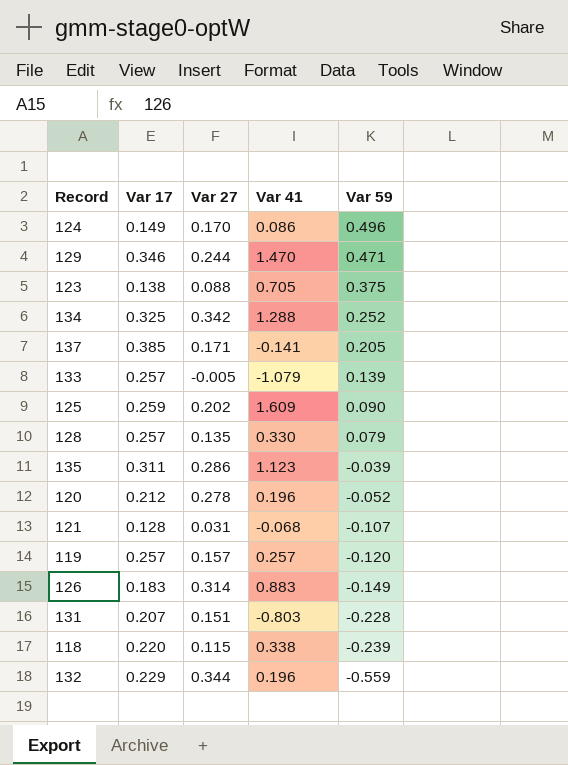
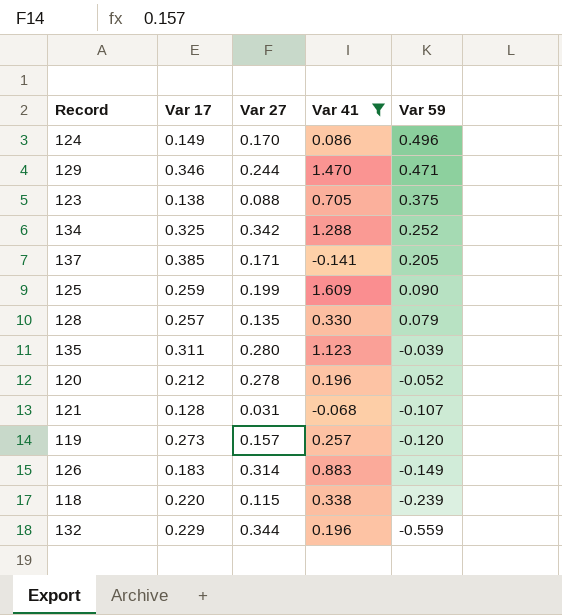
filter: none -> Var 41 >= -0.141
125 | Var 27: 0.202 -> 0.199
135 | Var 27: 0.286 -> 0.280
119 | Var 17: 0.257 -> 0.273

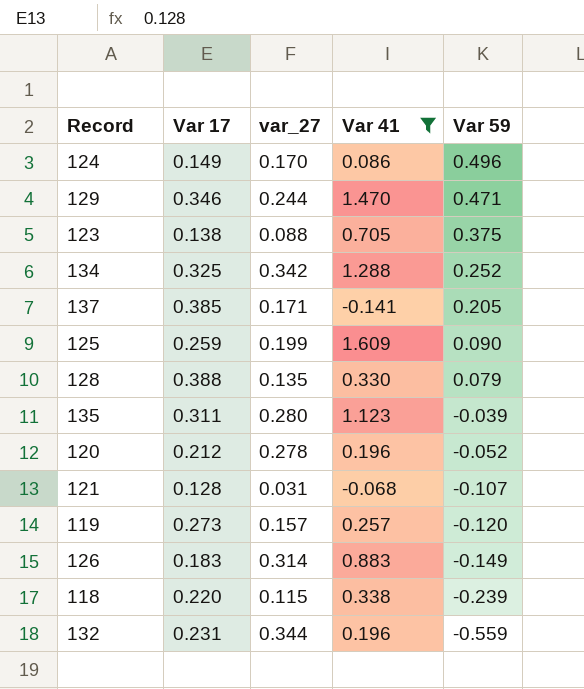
column name: Var 27 -> var_27
128 | Var 17: 0.257 -> 0.388
132 | Var 17: 0.229 -> 0.231

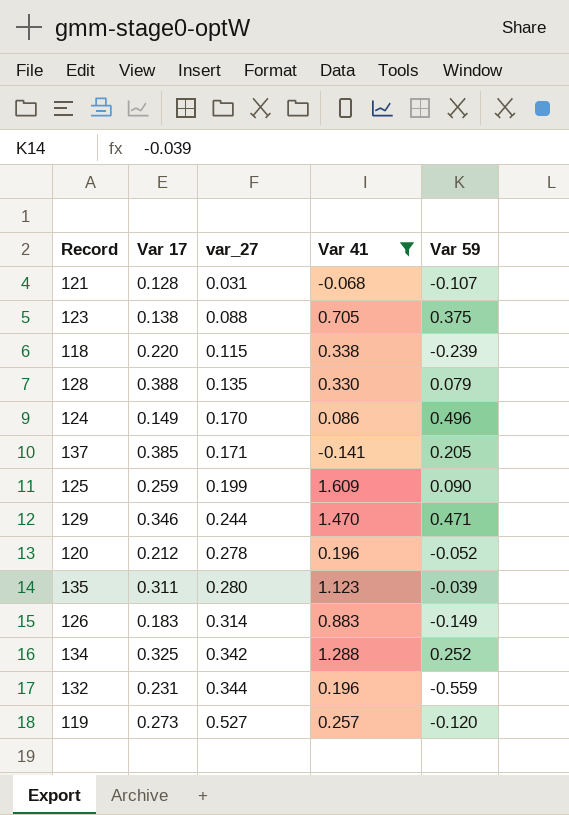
row order: Var 59 descending -> var_27 ascending
119 | var_27: 0.157 -> 0.527

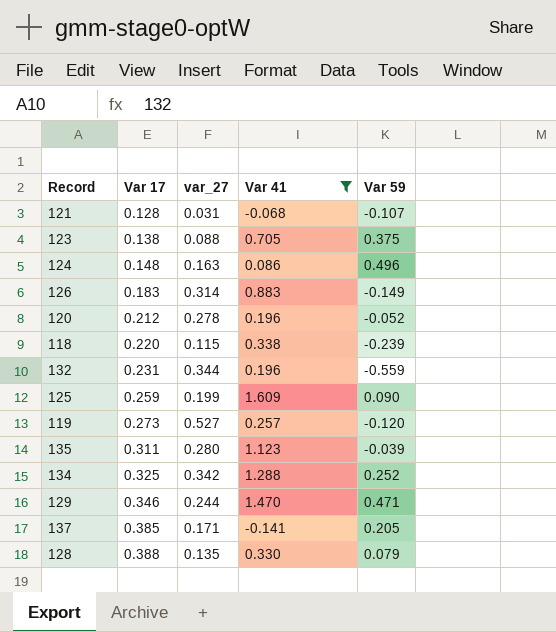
row order: var_27 ascending -> Var 17 ascending
124 | Var 17: 0.149 -> 0.148
124 | var_27: 0.170 -> 0.163

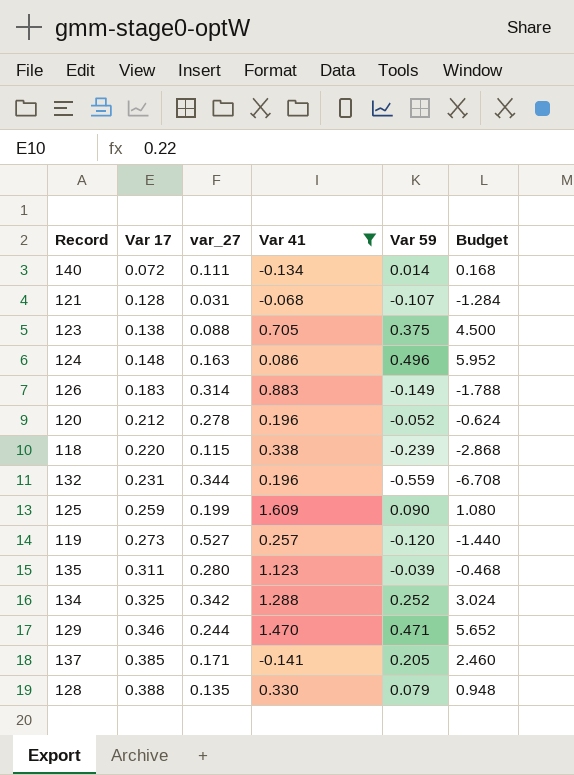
column Budget | formula: none -> [Var 59] * 12
row 140: none -> 0.072 | 0.111 | -0.134 | 0.014 | 0.168

